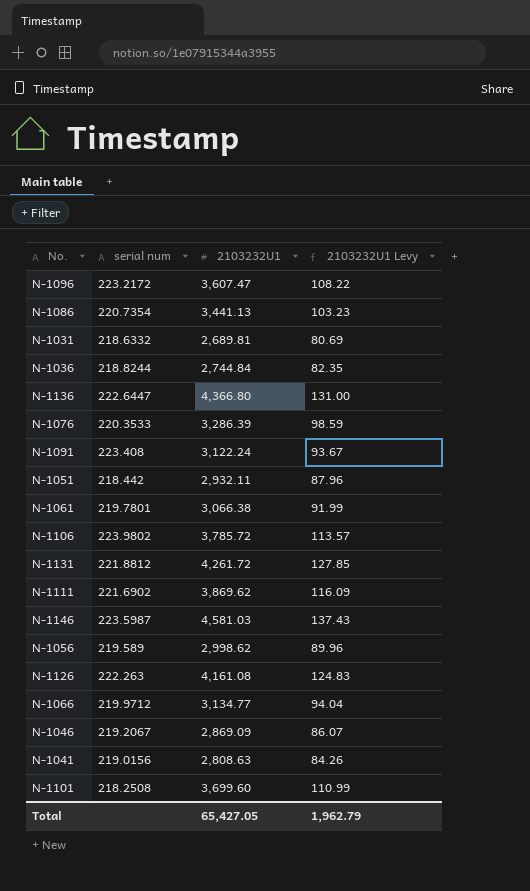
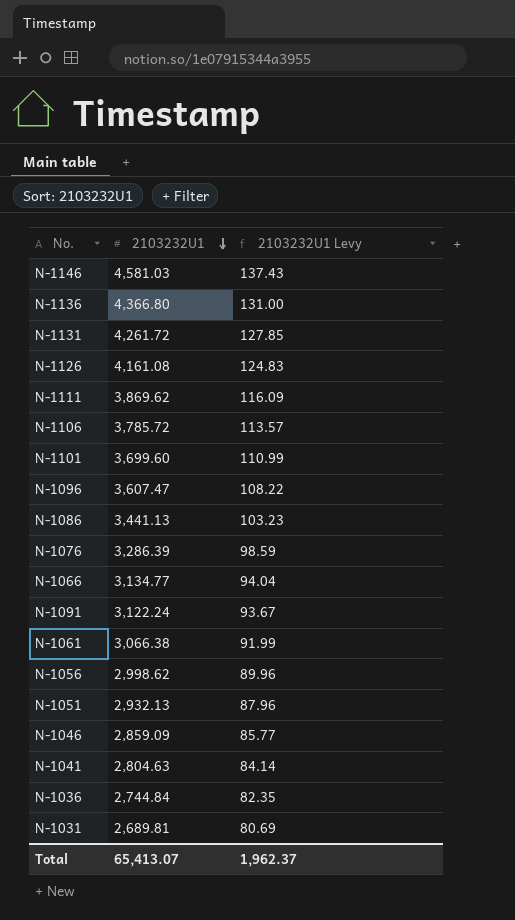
row order: none -> 2103232U1 descending
column serial num | position: 2 -> none
N-1051 | 2103232U1: 2,932.11 -> 2,932.13
N-1046 | 2103232U1: 2,869.09 -> 2,859.09
N-1046 | 2103232U1 Levy: 86.07 -> 85.77
N-1041 | 2103232U1: 2,808.63 -> 2,804.63
N-1041 | 2103232U1 Levy: 84.26 -> 84.14
Total | 2103232U1: 65,427.05 -> 65,413.07
Total | 2103232U1 Levy: 1,962.79 -> 1,962.37

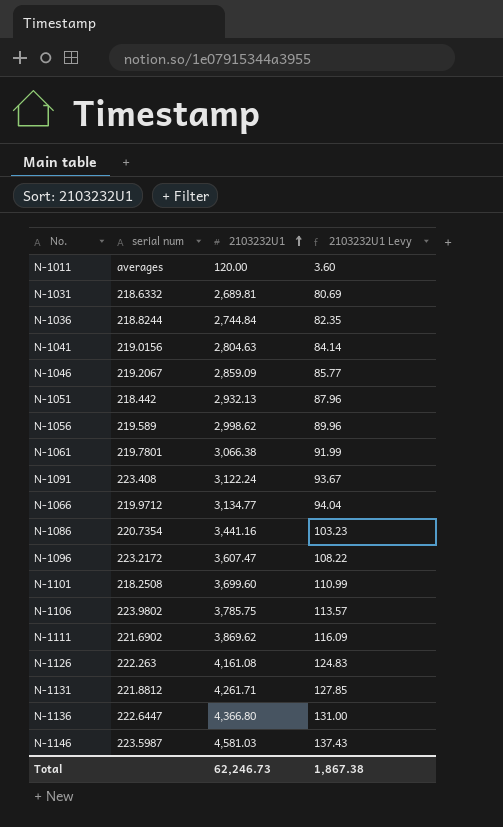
row order: 2103232U1 descending -> 2103232U1 ascending
column serial num | position: none -> 2
row N-1076: 3,286.39 | 98.59 -> none
row N-1011: none -> averages | 120.00 | 3.60
N-1086 | 2103232U1: 3,441.13 -> 3,441.16
N-1106 | 2103232U1: 3,785.72 -> 3,785.75
N-1131 | 2103232U1: 4,261.72 -> 4,261.71
Total | 2103232U1: 65,413.07 -> 62,246.73
Total | 2103232U1 Levy: 1,962.37 -> 1,867.38

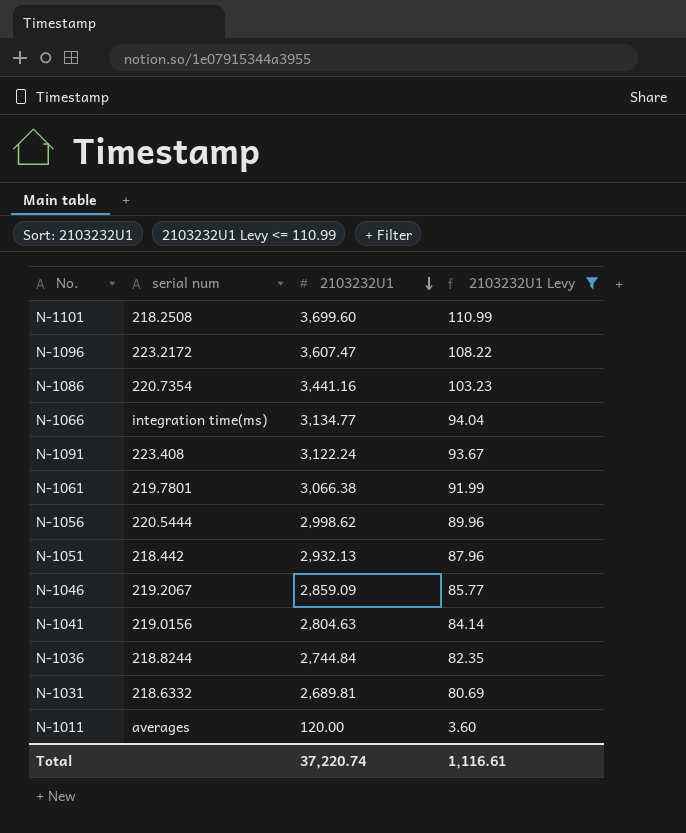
filter: none -> 2103232U1 Levy <= 110.99
row order: 2103232U1 ascending -> 2103232U1 descending
N-1066 | serial num: 219.9712 -> integration time(ms)
N-1056 | serial num: 219.589 -> 220.5444
Total | 2103232U1: 62,246.73 -> 37,220.74
Total | 2103232U1 Levy: 1,867.38 -> 1,116.61

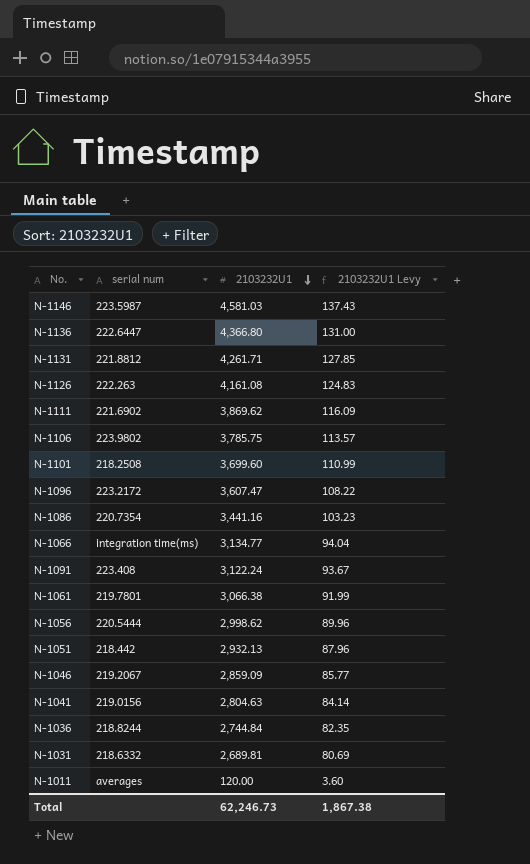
filter: 2103232U1 Levy <= 110.99 -> none
Total | 2103232U1: 37,220.74 -> 62,246.73
Total | 2103232U1 Levy: 1,116.61 -> 1,867.38

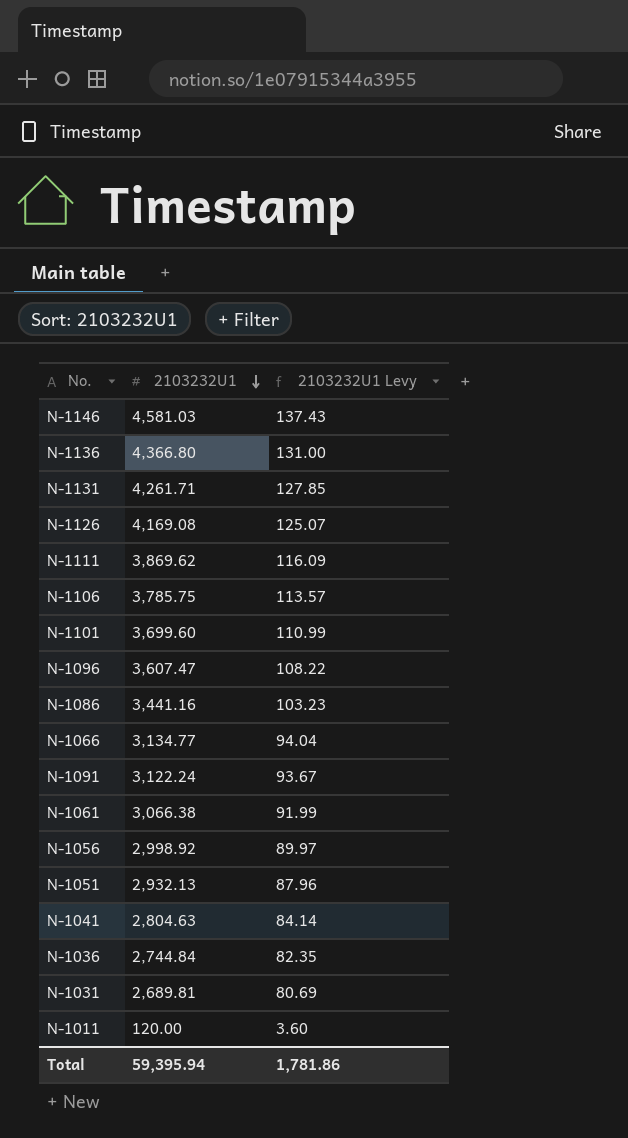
column serial num | position: 2 -> none
row N-1046: 219.2067 | 2,859.09 | 85.77 -> none
N-1126 | 2103232U1: 4,161.08 -> 4,169.08
N-1126 | 2103232U1 Levy: 124.83 -> 125.07
N-1056 | 2103232U1: 2,998.62 -> 2,998.92
N-1056 | 2103232U1 Levy: 89.96 -> 89.97
Total | 2103232U1: 62,246.73 -> 59,395.94
Total | 2103232U1 Levy: 1,867.38 -> 1,781.86

